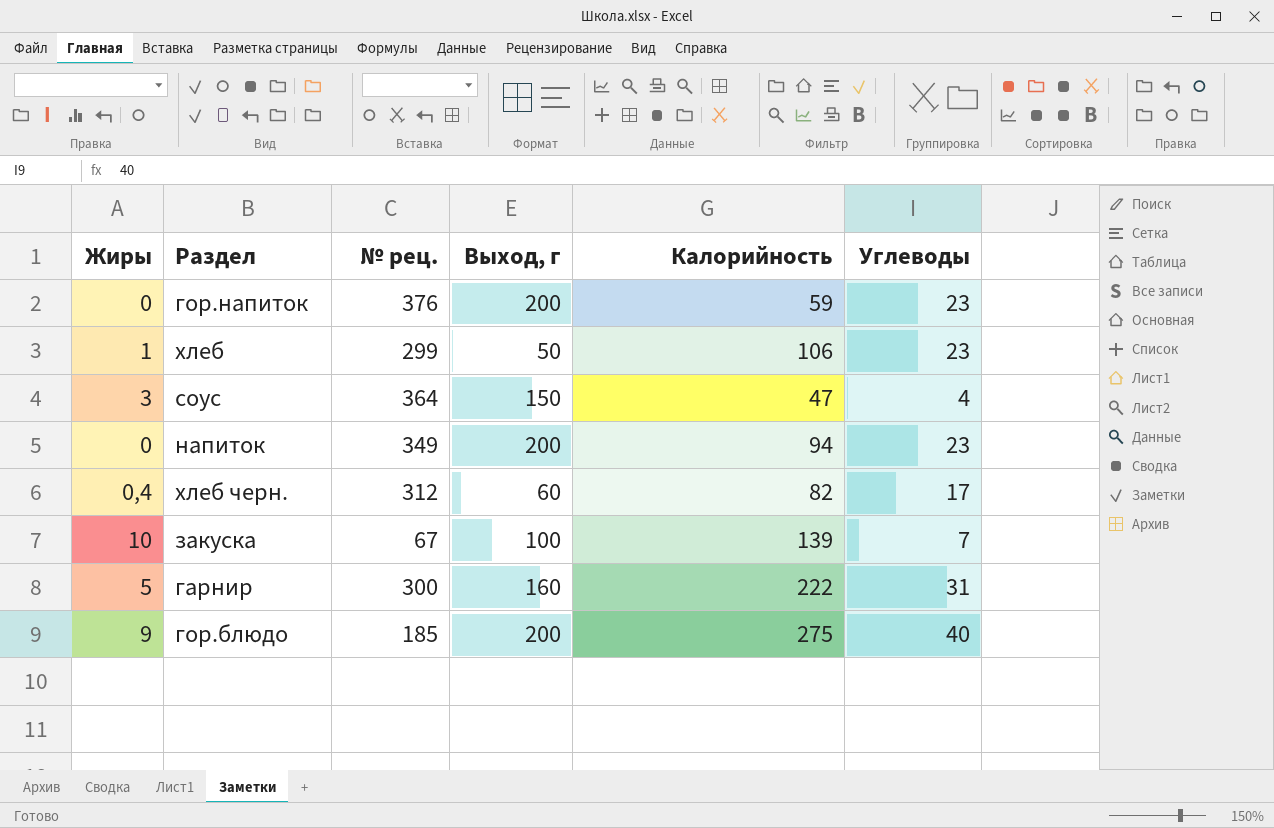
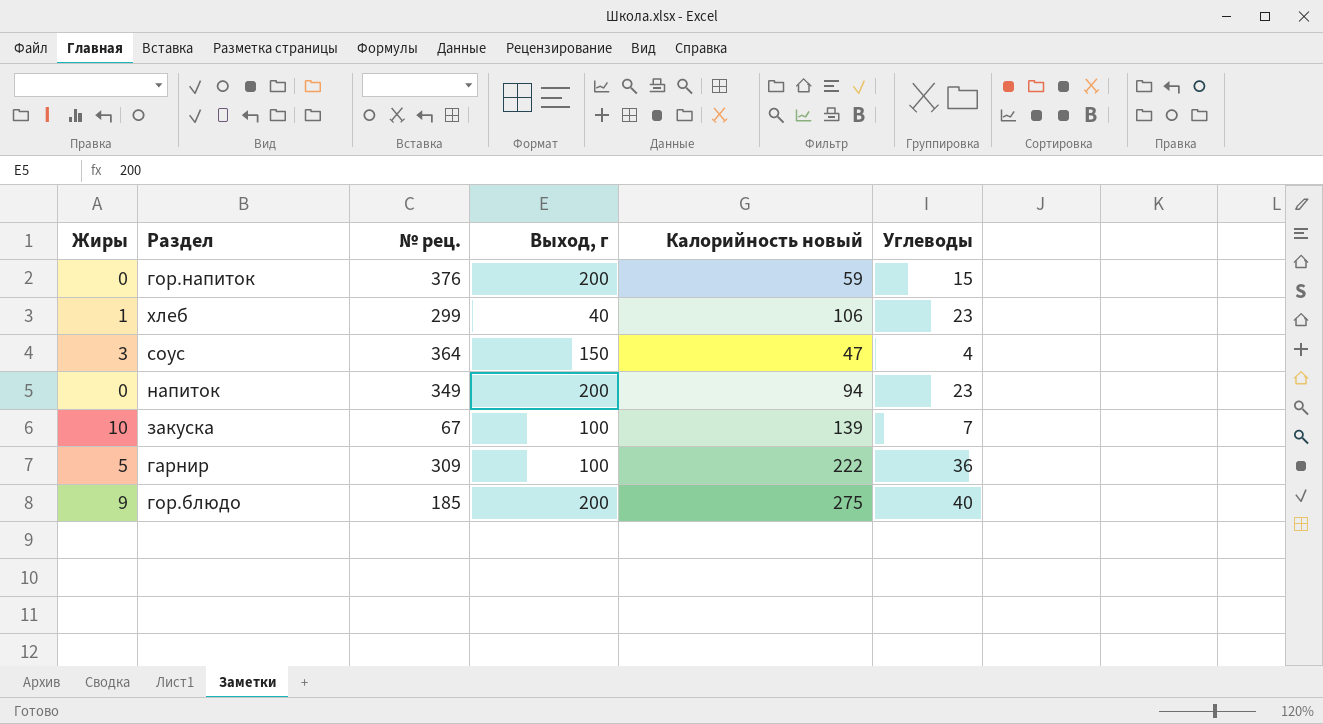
column name: Калорийность -> Калорийность новый
row хлеб черн.: 0,4 | 312 | 60 | 82 | 17 -> none
гор.напиток | Углеводы: 23 -> 15
хлеб | Выход, г: 50 -> 40
гарнир | № рец.: 300 -> 309
гарнир | Выход, г: 160 -> 100
гарнир | Углеводы: 31 -> 36

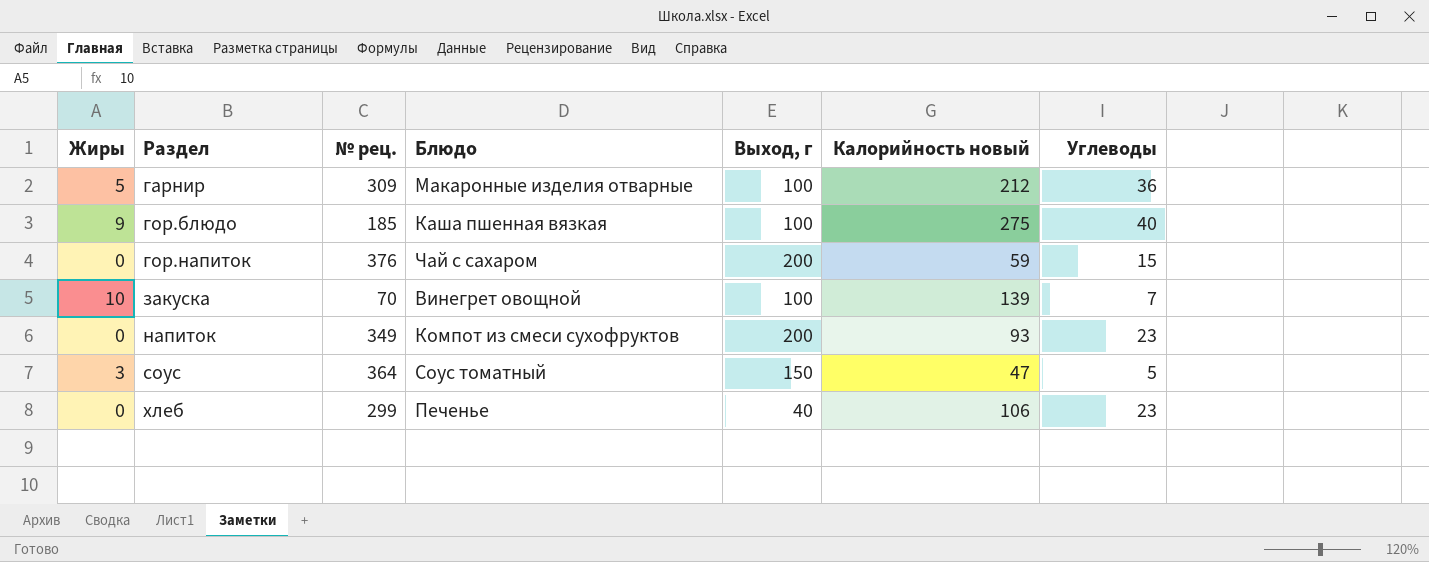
row order: none -> Раздел ascending
column Блюдо | position: none -> 4
гарнир | Калорийность новый: 222 -> 212
гор.блюдо | Выход, г: 200 -> 100
закуска | № рец.: 67 -> 70
напиток | Калорийность новый: 94 -> 93
соус | Углеводы: 4 -> 5
хлеб | Жиры: 1 -> 0

